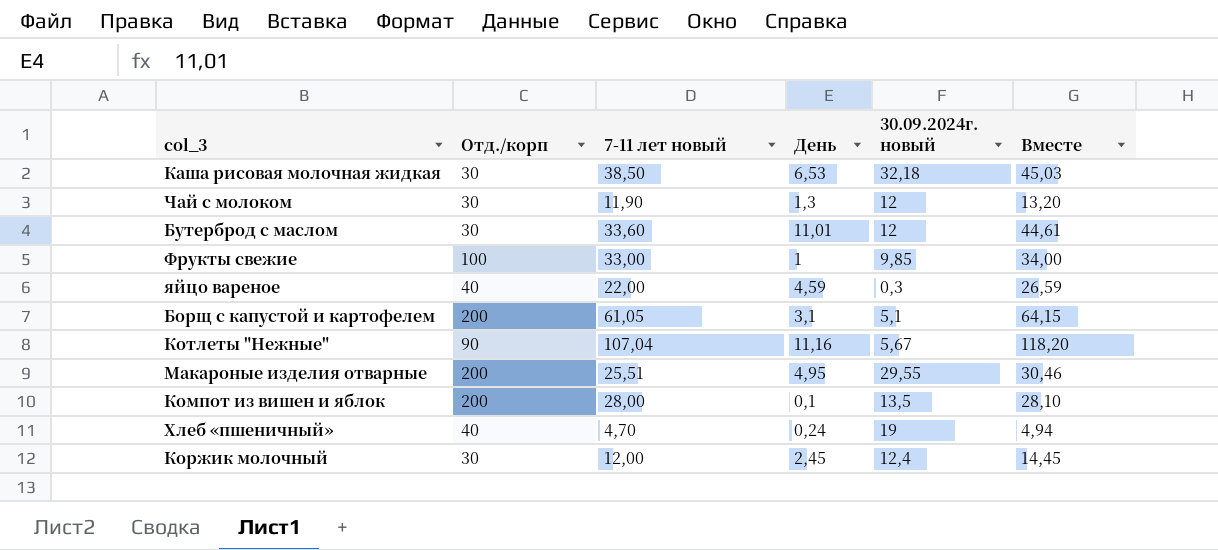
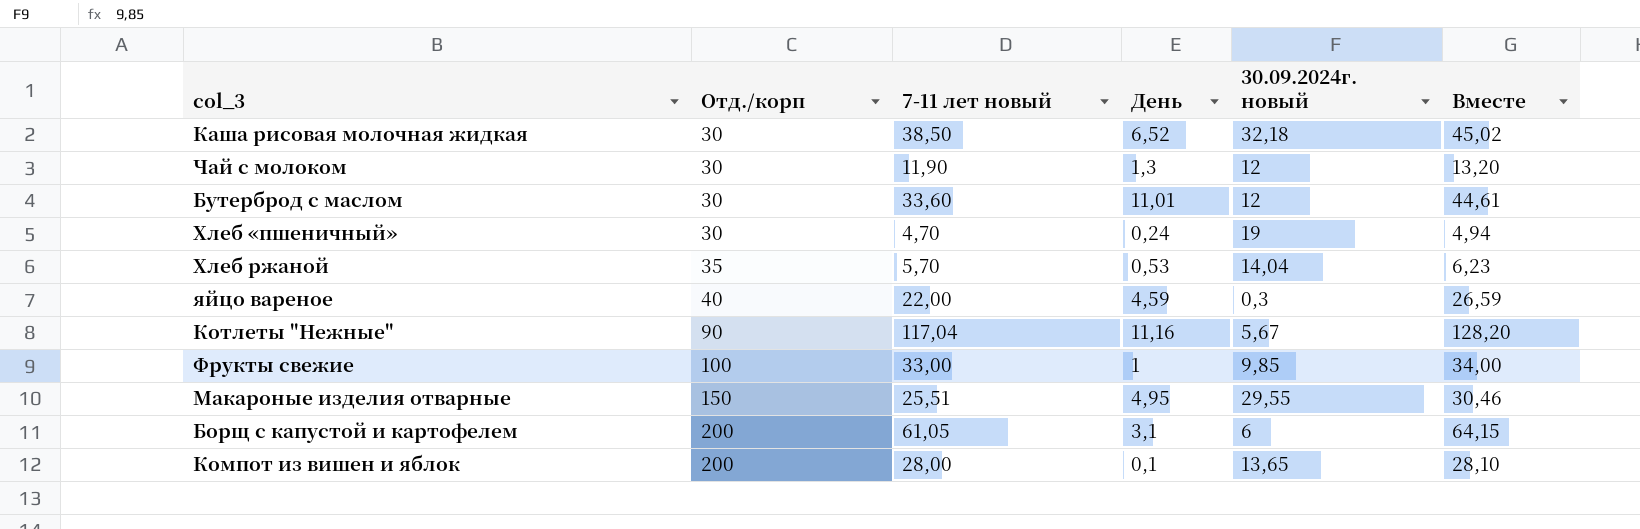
row order: none -> Отд./корп ascending
row Коржик молочный: 30 | 12,00 | 2,45 | 12,4 | 14,45 -> none
Каша рисовая молочная жидкая | День: 6,53 -> 6,52
Каша рисовая молочная жидкая | Вместе: 45,03 -> 45,02
Хлеб «пшеничный» | Отд./корп: 40 -> 30
row Хлеб ржаной: none -> 35 | 5,70 | 0,53 | 14,04 | 6,23
Котлеты "Нежные" | 7-11 лет новый: 107,04 -> 117,04
Котлеты "Нежные" | Вместе: 118,20 -> 128,20
Макароные изделия отварные | Отд./корп: 200 -> 150
Борщ с капустой и картофелем | 30.09.2024г. новый: 5,1 -> 6
Компот из вишен и яблок | 30.09.2024г. новый: 13,5 -> 13,65

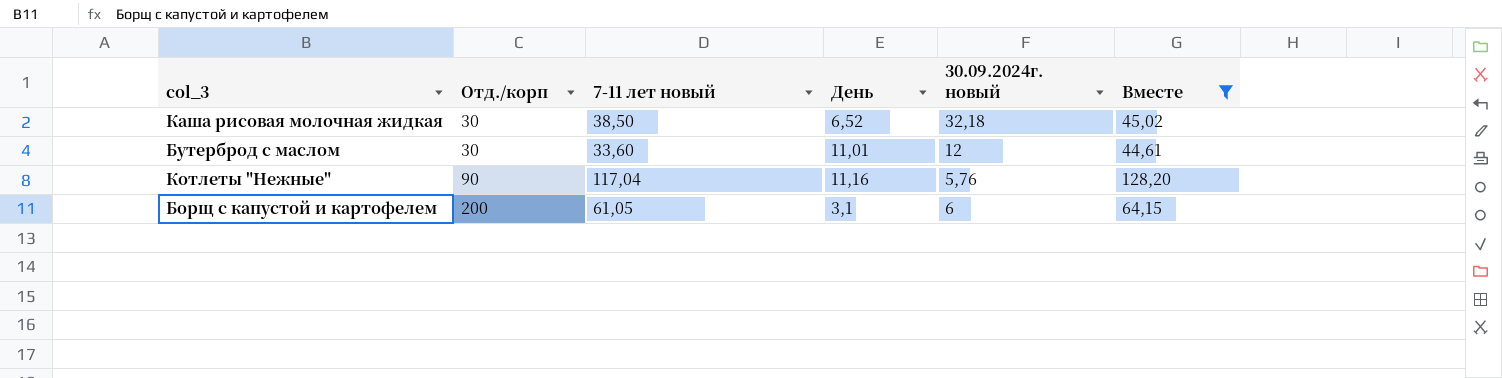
filter: none -> Вместе >= 44,61
Котлеты "Нежные" | 30.09.2024г. новый: 5,67 -> 5,76

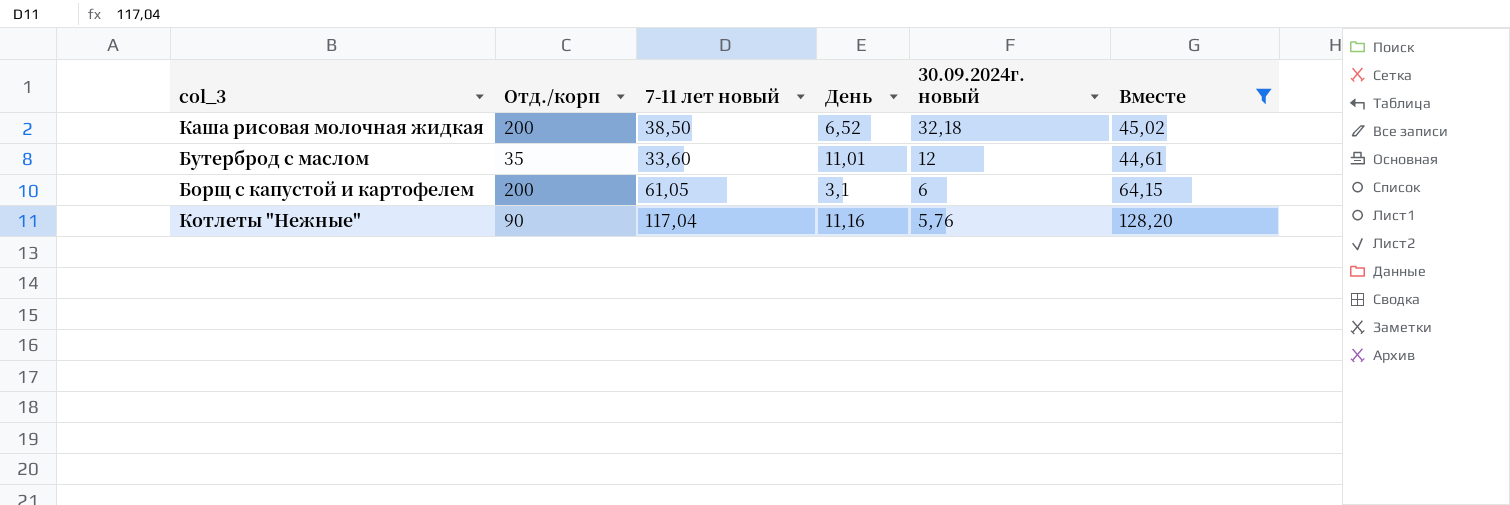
row order: Отд./корп ascending -> 30.09.2024г. новый descending
Каша рисовая молочная жидкая | Отд./корп: 30 -> 200
Бутерброд с маслом | Отд./корп: 30 -> 35

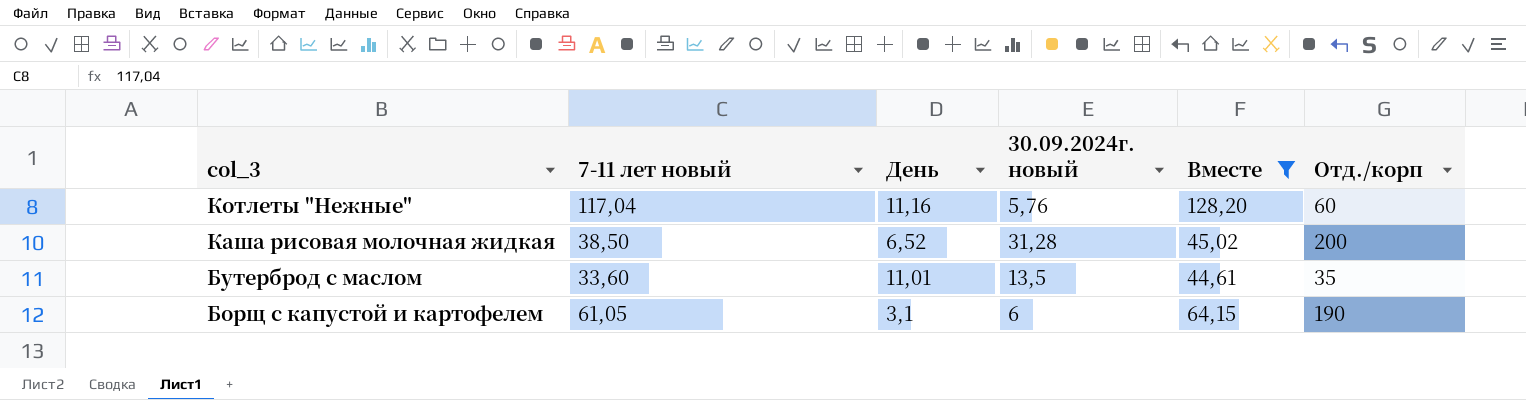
row order: 30.09.2024г. новый descending -> col_3 descending
column Отд./корп | position: 2 -> 6
Котлеты "Нежные" | Отд./корп: 90 -> 60
Каша рисовая молочная жидкая | 30.09.2024г. новый: 32,18 -> 31,28
Бутерброд с маслом | 30.09.2024г. новый: 12 -> 13,5
Борщ с капустой и картофелем | Отд./корп: 200 -> 190

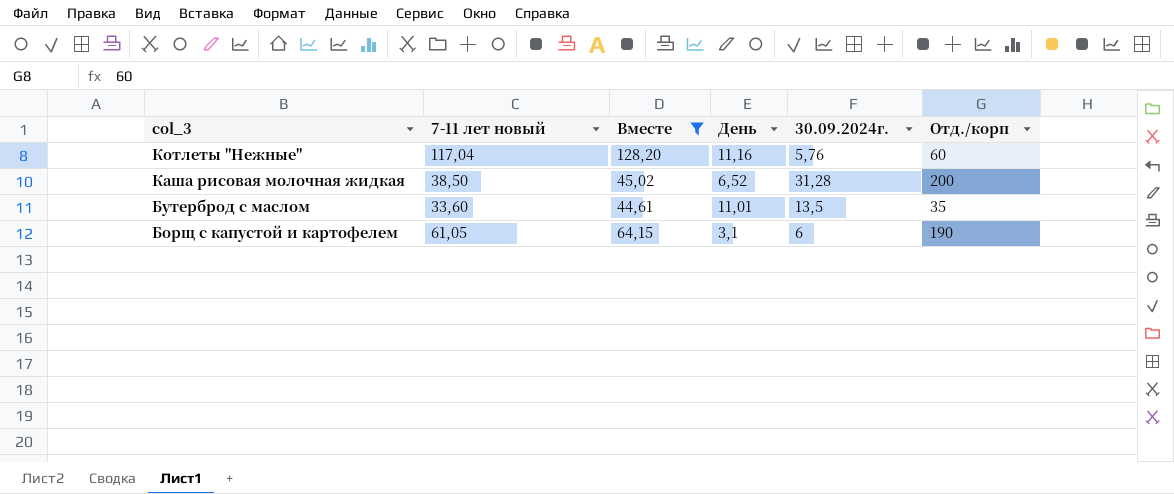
column Вместе | position: 5 -> 3
column name: 30.09.2024г. новый -> 30.09.2024г.

